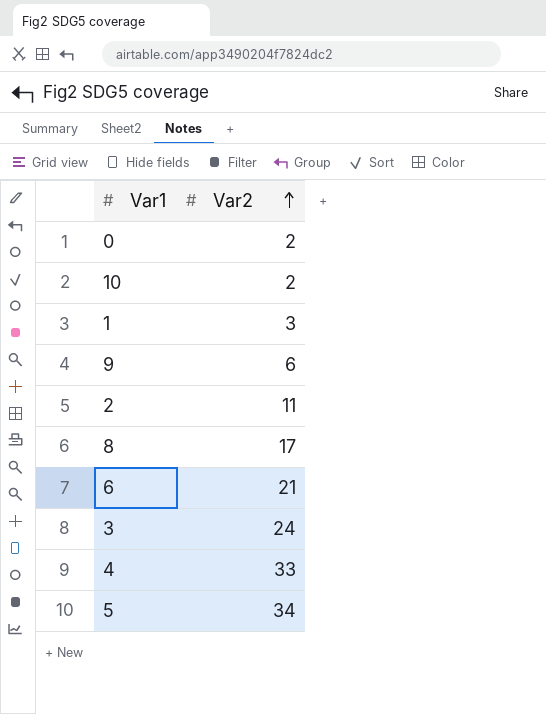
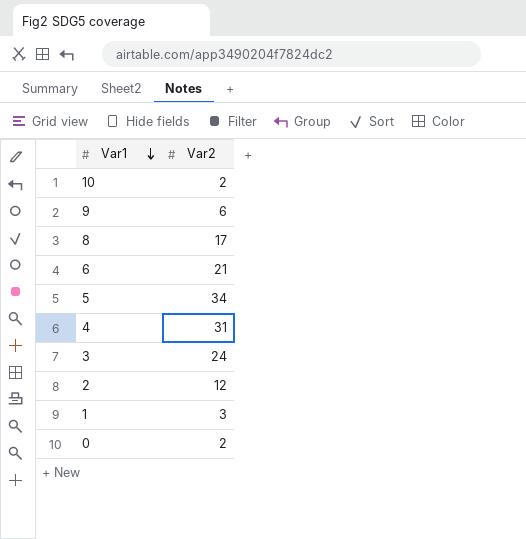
row order: Var2 ascending -> Var1 descending
4 | Var2: 33 -> 31
2 | Var2: 11 -> 12

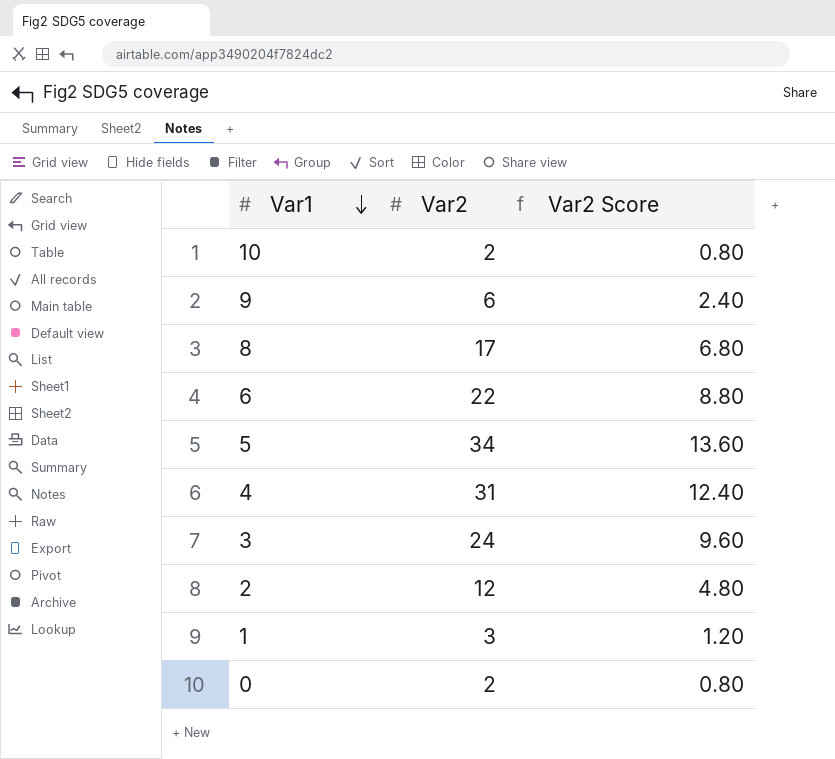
column Var2 Score | formula: none -> [Var2] * 0.4
6 | Var2: 21 -> 22

